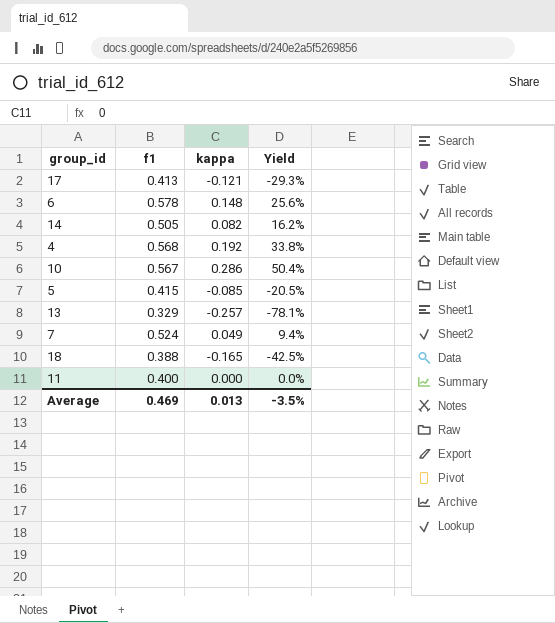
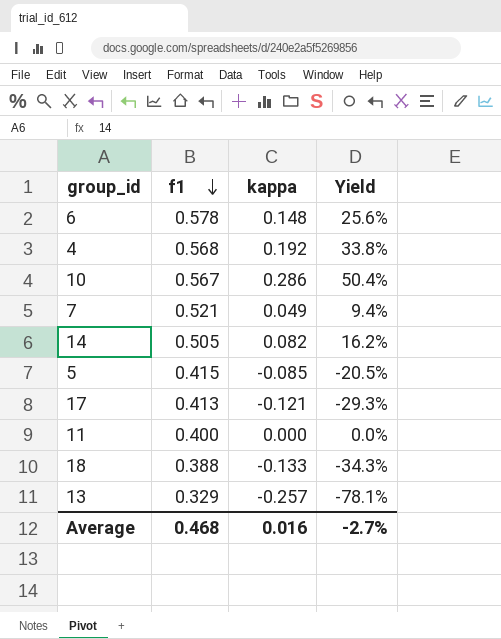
row order: none -> f1 descending
7 | f1: 0.524 -> 0.521
18 | kappa: -0.165 -> -0.133
18 | Yield: -42.5% -> -34.3%
Average | f1: 0.469 -> 0.468
Average | kappa: 0.013 -> 0.016
Average | Yield: -3.5% -> -2.7%

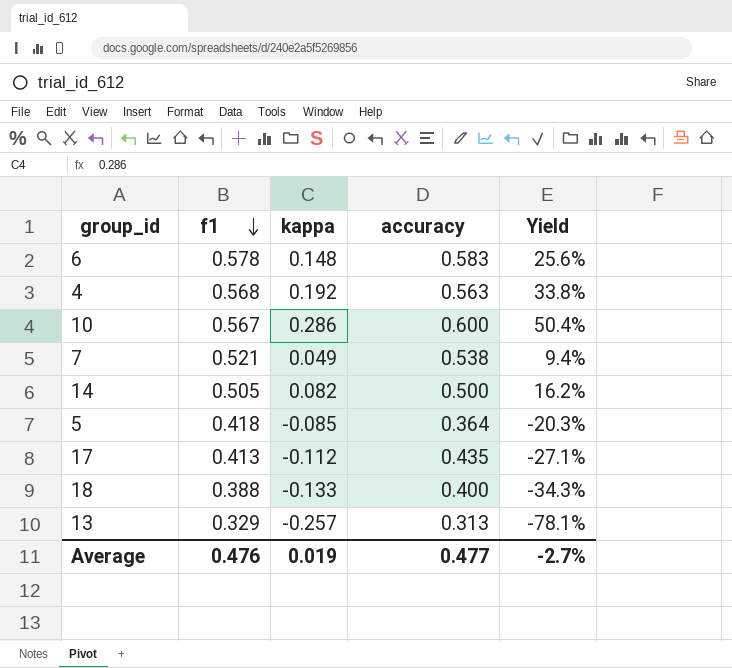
column accuracy | position: none -> 4
row 11: 0.400 | 0.000 | 0.0% -> none
5 | f1: 0.415 -> 0.418
5 | Yield: -20.5% -> -20.3%
17 | kappa: -0.121 -> -0.112
17 | Yield: -29.3% -> -27.1%
Average | f1: 0.468 -> 0.476
Average | kappa: 0.016 -> 0.019

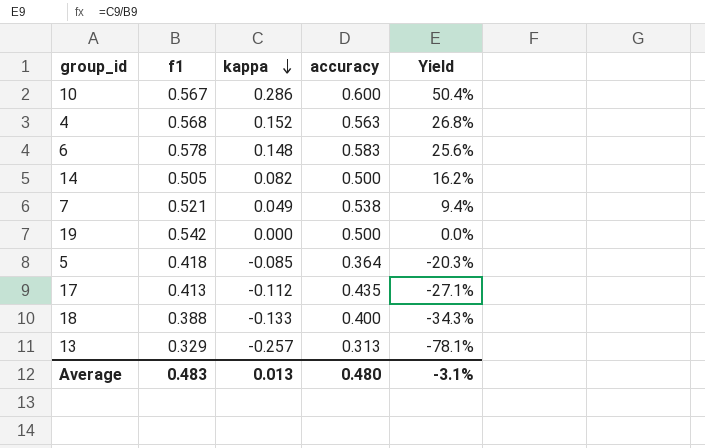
row order: f1 descending -> kappa descending
4 | kappa: 0.192 -> 0.152
4 | Yield: 33.8% -> 26.8%
row 19: none -> 0.542 | 0.000 | 0.500 | 0.0%
Average | f1: 0.476 -> 0.483
Average | kappa: 0.019 -> 0.013
Average | accuracy: 0.477 -> 0.480
Average | Yield: -2.7% -> -3.1%

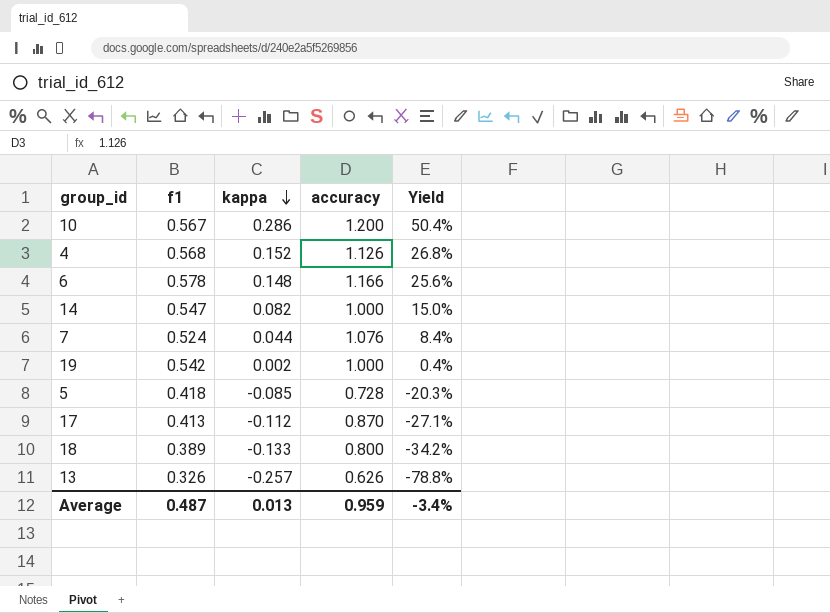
10 | accuracy: 0.600 -> 1.200
4 | accuracy: 0.563 -> 1.126
6 | accuracy: 0.583 -> 1.166
14 | f1: 0.505 -> 0.547
14 | accuracy: 0.500 -> 1.000
14 | Yield: 16.2% -> 15.0%
7 | f1: 0.521 -> 0.524
7 | kappa: 0.049 -> 0.044
7 | accuracy: 0.538 -> 1.076
7 | Yield: 9.4% -> 8.4%
19 | kappa: 0.000 -> 0.002
19 | accuracy: 0.500 -> 1.000
19 | Yield: 0.0% -> 0.4%
5 | accuracy: 0.364 -> 0.728
17 | accuracy: 0.435 -> 0.870
18 | f1: 0.388 -> 0.389
18 | accuracy: 0.400 -> 0.800
18 | Yield: -34.3% -> -34.2%
13 | f1: 0.329 -> 0.326
13 | accuracy: 0.313 -> 0.626
13 | Yield: -78.1% -> -78.8%
Average | f1: 0.483 -> 0.487
Average | accuracy: 0.480 -> 0.959
Average | Yield: -3.1% -> -3.4%

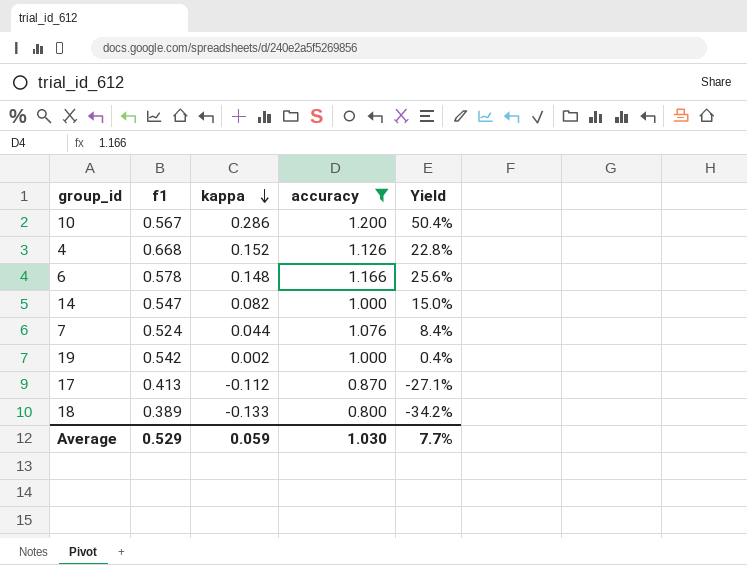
filter: none -> accuracy >= 0.800
4 | f1: 0.568 -> 0.668
4 | Yield: 26.8% -> 22.8%
Average | f1: 0.487 -> 0.529
Average | kappa: 0.013 -> 0.059
Average | accuracy: 0.959 -> 1.030
Average | Yield: -3.4% -> 7.7%

